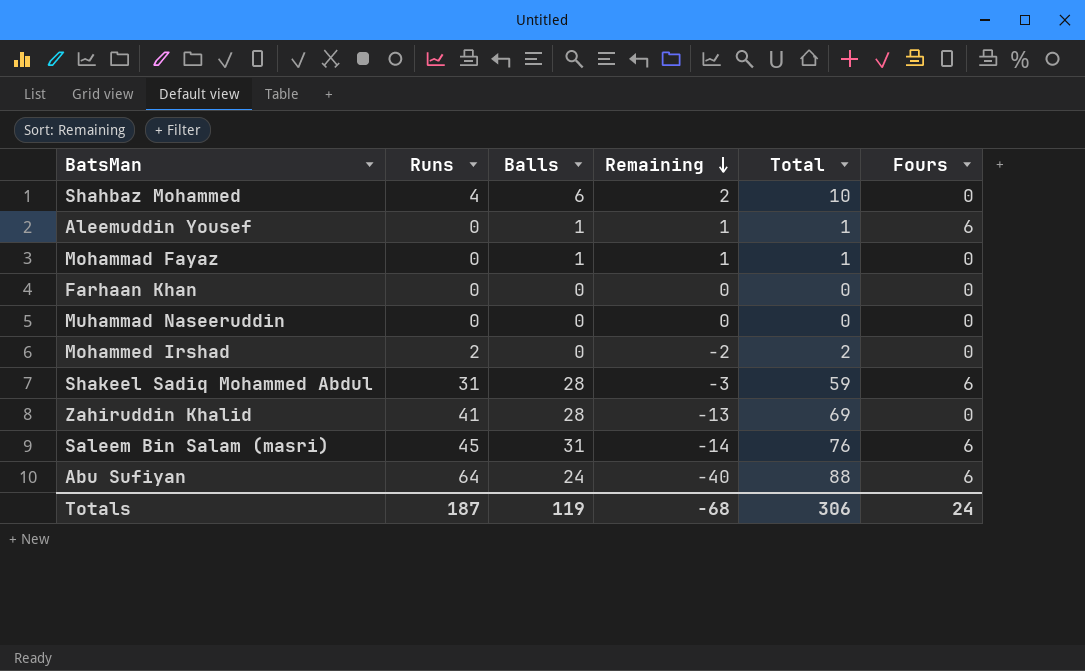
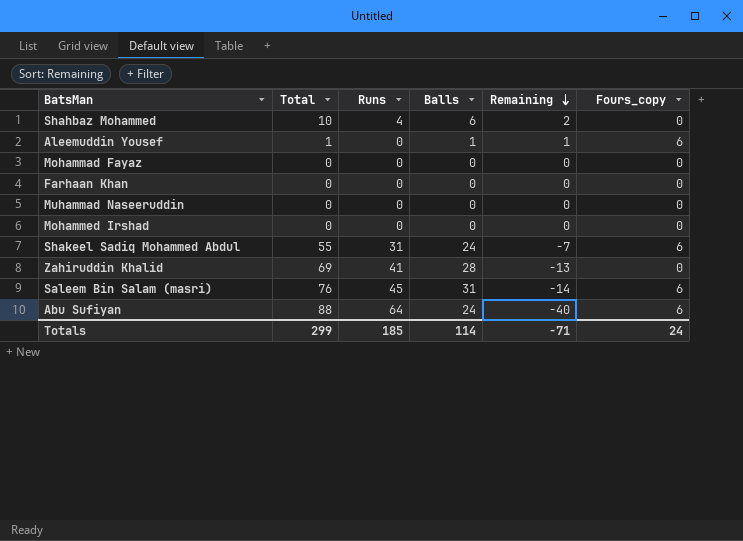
column Total | position: 5 -> 2
column name: Fours -> Fours_copy
Mohammad Fayaz | Total: 1 -> 0
Mohammad Fayaz | Balls: 1 -> 0
Mohammad Fayaz | Remaining: 1 -> 0
Mohammed Irshad | Total: 2 -> 0
Mohammed Irshad | Runs: 2 -> 0
Mohammed Irshad | Remaining: -2 -> 0
Shakeel Sadiq Mohammed Abdul | Total: 59 -> 55
Shakeel Sadiq Mohammed Abdul | Balls: 28 -> 24
Shakeel Sadiq Mohammed Abdul | Remaining: -3 -> -7
Totals | Total: 306 -> 299
Totals | Runs: 187 -> 185
Totals | Balls: 119 -> 114
Totals | Remaining: -68 -> -71

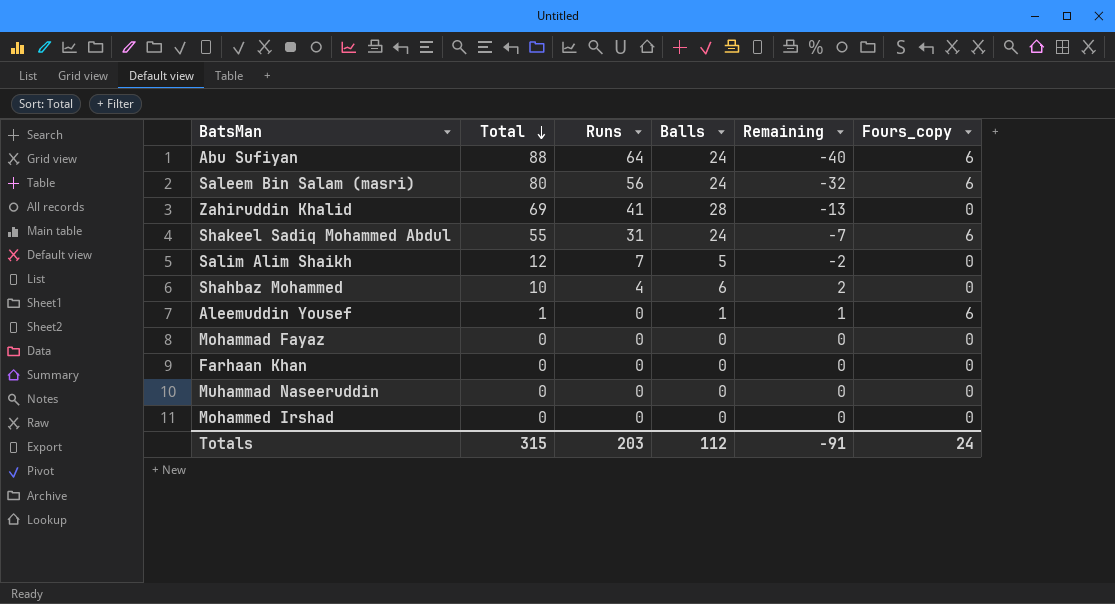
row order: Remaining descending -> Total descending
Saleem Bin Salam (masri) | Total: 76 -> 80
Saleem Bin Salam (masri) | Runs: 45 -> 56
Saleem Bin Salam (masri) | Balls: 31 -> 24
Saleem Bin Salam (masri) | Remaining: -14 -> -32
row Salim Alim Shaikh: none -> 12 | 7 | 5 | -2 | 0
Totals | Total: 299 -> 315
Totals | Runs: 185 -> 203
Totals | Balls: 114 -> 112
Totals | Remaining: -71 -> -91

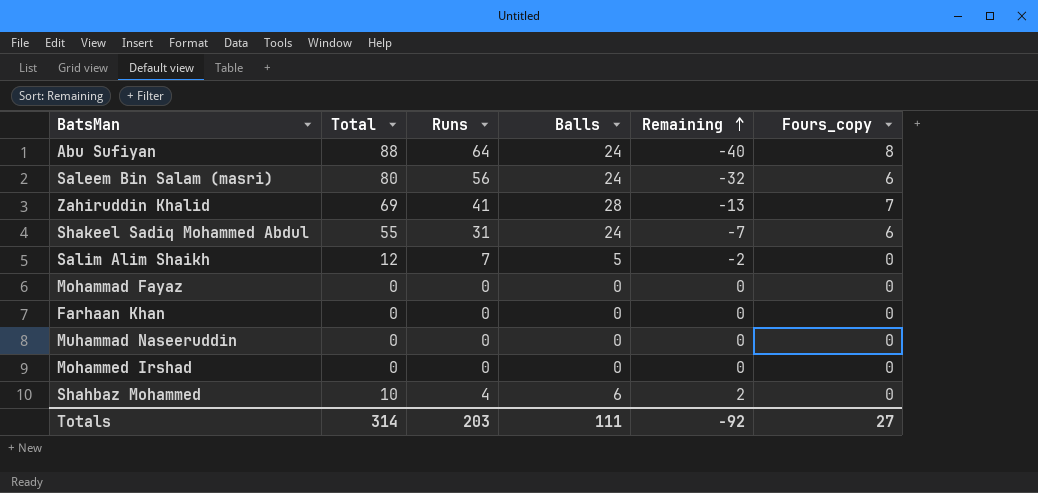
row order: Total descending -> Remaining ascending
row Aleemuddin Yousef: 1 | 0 | 1 | 1 | 6 -> none
Abu Sufiyan | Fours_copy: 6 -> 8
Zahiruddin Khalid | Fours_copy: 0 -> 7
Totals | Total: 315 -> 314
Totals | Balls: 112 -> 111
Totals | Remaining: -91 -> -92
Totals | Fours_copy: 24 -> 27

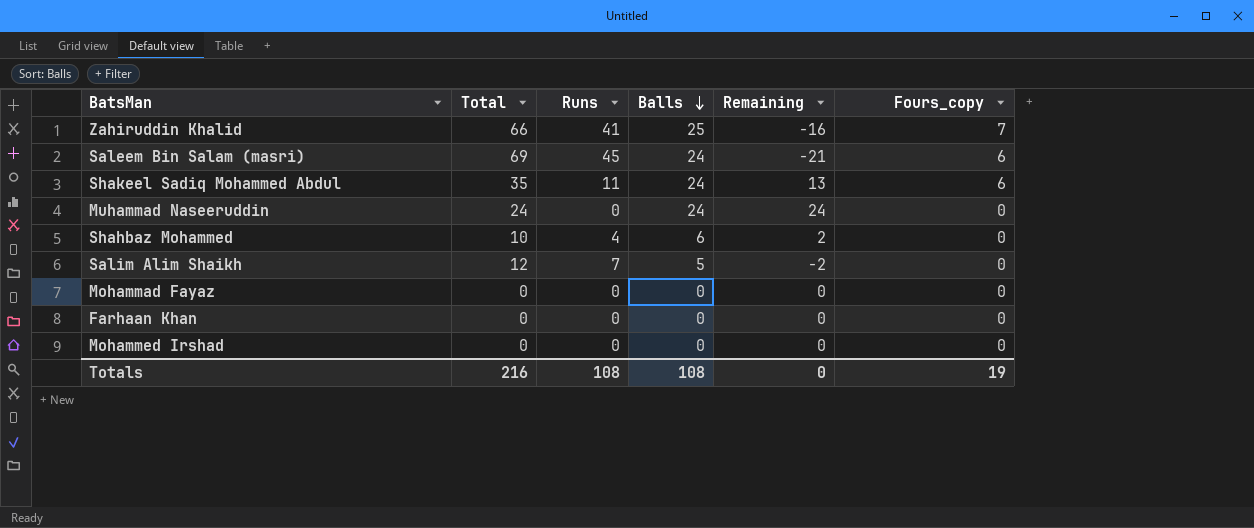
row order: Remaining ascending -> Balls descending
row Abu Sufiyan: 88 | 64 | 24 | -40 | 8 -> none
Zahiruddin Khalid | Total: 69 -> 66
Zahiruddin Khalid | Balls: 28 -> 25
Zahiruddin Khalid | Remaining: -13 -> -16
Saleem Bin Salam (masri) | Total: 80 -> 69
Saleem Bin Salam (masri) | Runs: 56 -> 45
Saleem Bin Salam (masri) | Remaining: -32 -> -21
Shakeel Sadiq Mohammed Abdul | Total: 55 -> 35
Shakeel Sadiq Mohammed Abdul | Runs: 31 -> 11
Shakeel Sadiq Mohammed Abdul | Remaining: -7 -> 13
Muhammad Naseeruddin | Total: 0 -> 24
Muhammad Naseeruddin | Balls: 0 -> 24
Muhammad Naseeruddin | Remaining: 0 -> 24
Totals | Total: 314 -> 216
Totals | Runs: 203 -> 108
Totals | Balls: 111 -> 108
Totals | Remaining: -92 -> 0
Totals | Fours_copy: 27 -> 19

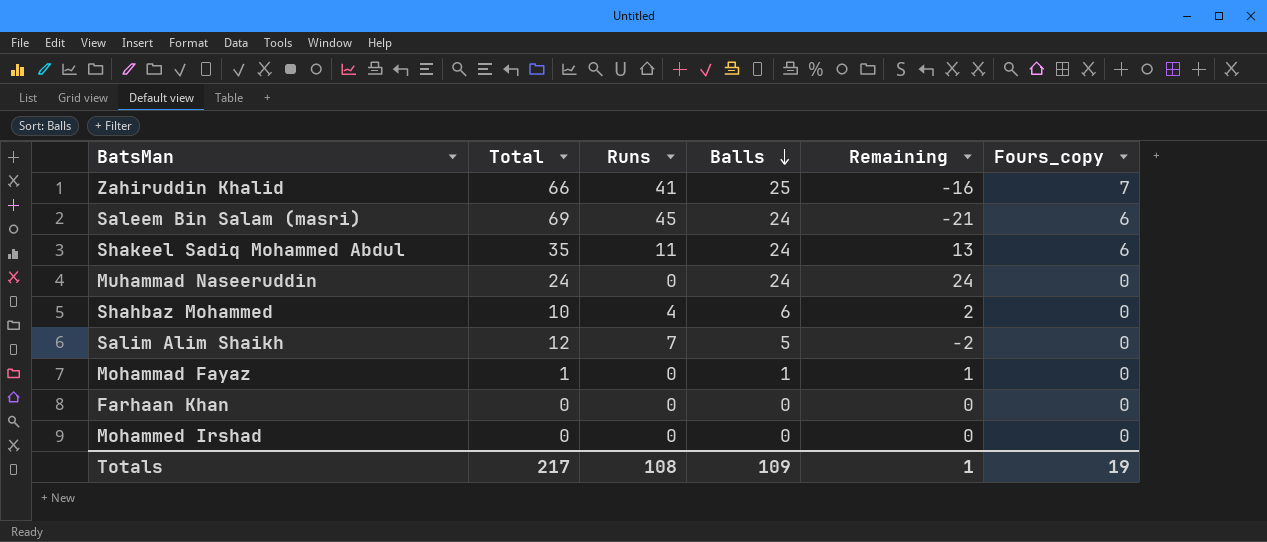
Mohammad Fayaz | Total: 0 -> 1
Mohammad Fayaz | Balls: 0 -> 1
Mohammad Fayaz | Remaining: 0 -> 1
Totals | Total: 216 -> 217
Totals | Balls: 108 -> 109
Totals | Remaining: 0 -> 1

